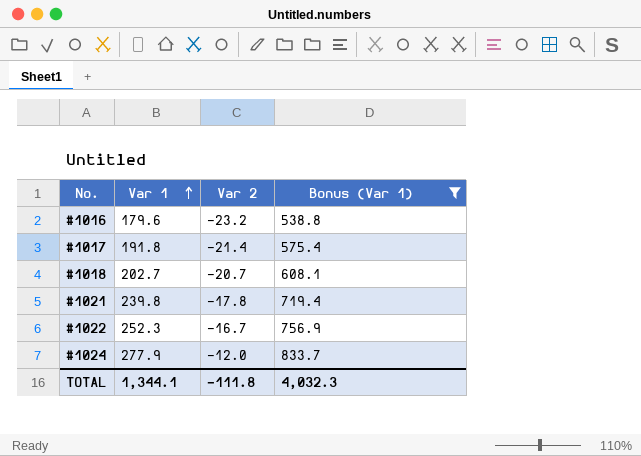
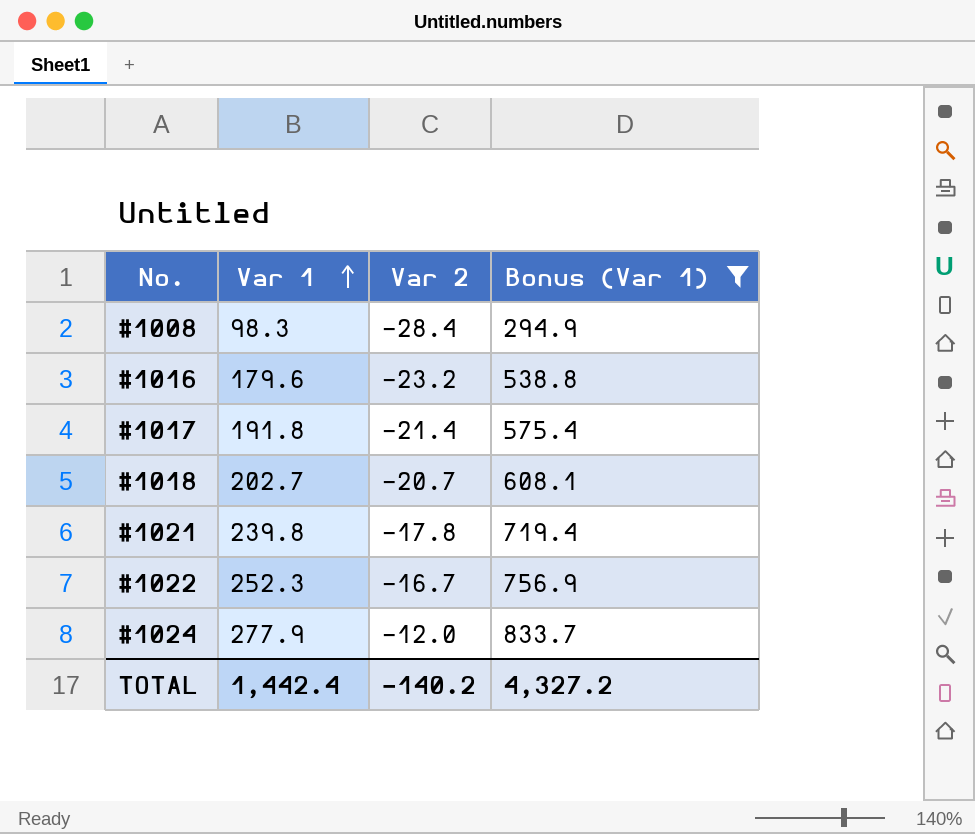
row #1008: none -> 98.3 | -28.4 | 294.9
TOTAL | Var 1: 1,344.1 -> 1,442.4
TOTAL | Var 2: -111.8 -> -140.2
TOTAL | Bonus (Var 1): 4,032.3 -> 4,327.2

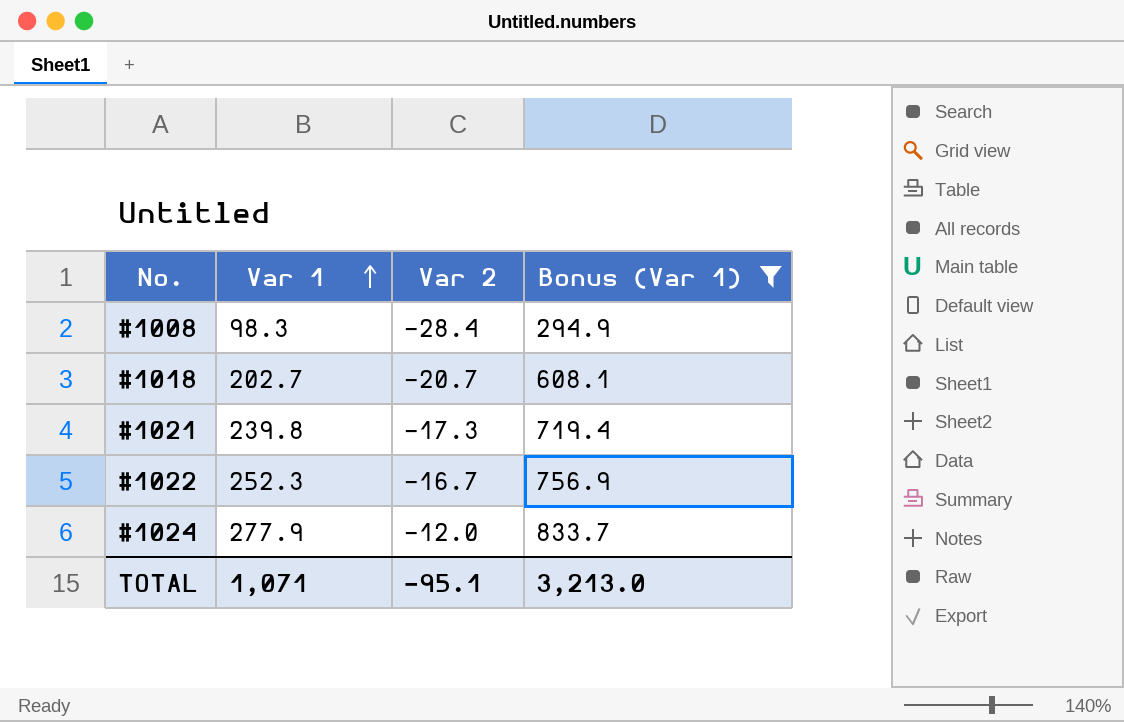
row #1016: 179.6 | -23.2 | 538.8 -> none
row #1017: 191.8 | -21.4 | 575.4 -> none
#1021 | Var 2: -17.8 -> -17.3
TOTAL | Var 1: 1,442.4 -> 1,071
TOTAL | Var 2: -140.2 -> -95.1
TOTAL | Bonus (Var 1): 4,327.2 -> 3,213.0

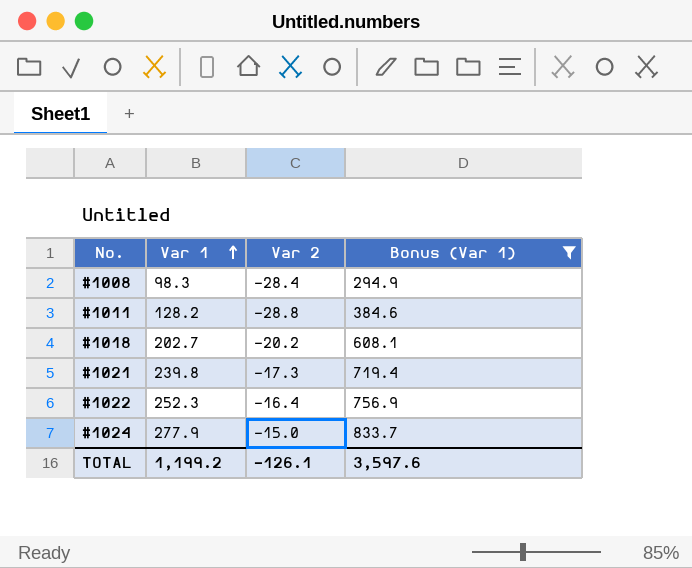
row #1011: none -> 128.2 | -28.8 | 384.6
#1018 | Var 2: -20.7 -> -20.2
#1022 | Var 2: -16.7 -> -16.4
#1024 | Var 2: -12.0 -> -15.0
TOTAL | Var 1: 1,071 -> 1,199.2
TOTAL | Var 2: -95.1 -> -126.1
TOTAL | Bonus (Var 1): 3,213.0 -> 3,597.6

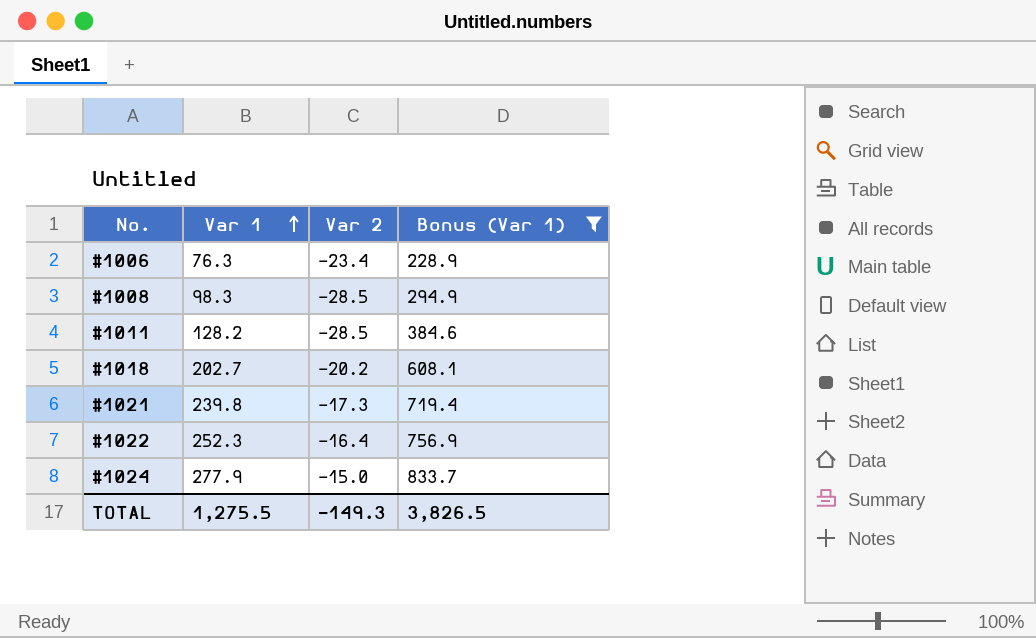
row #1006: none -> 76.3 | -23.4 | 228.9
#1008 | Var 2: -28.4 -> -28.5
#1011 | Var 2: -28.8 -> -28.5
TOTAL | Var 1: 1,199.2 -> 1,275.5
TOTAL | Var 2: -126.1 -> -149.3
TOTAL | Bonus (Var 1): 3,597.6 -> 3,826.5

